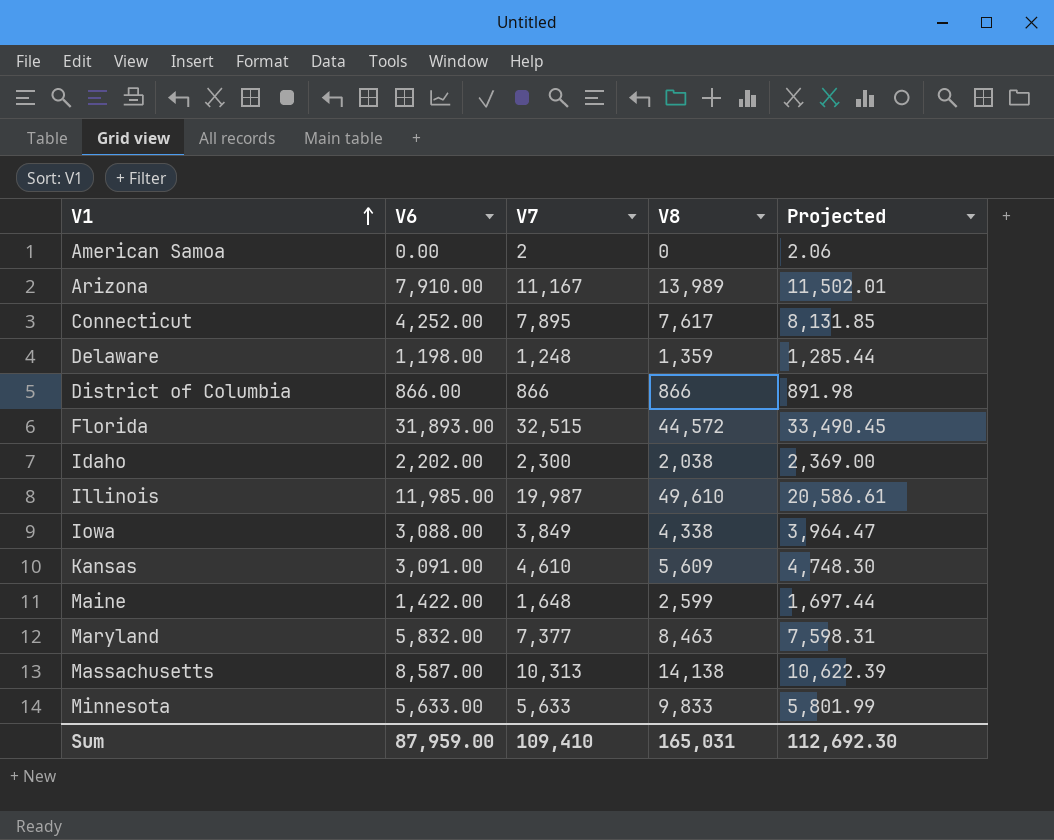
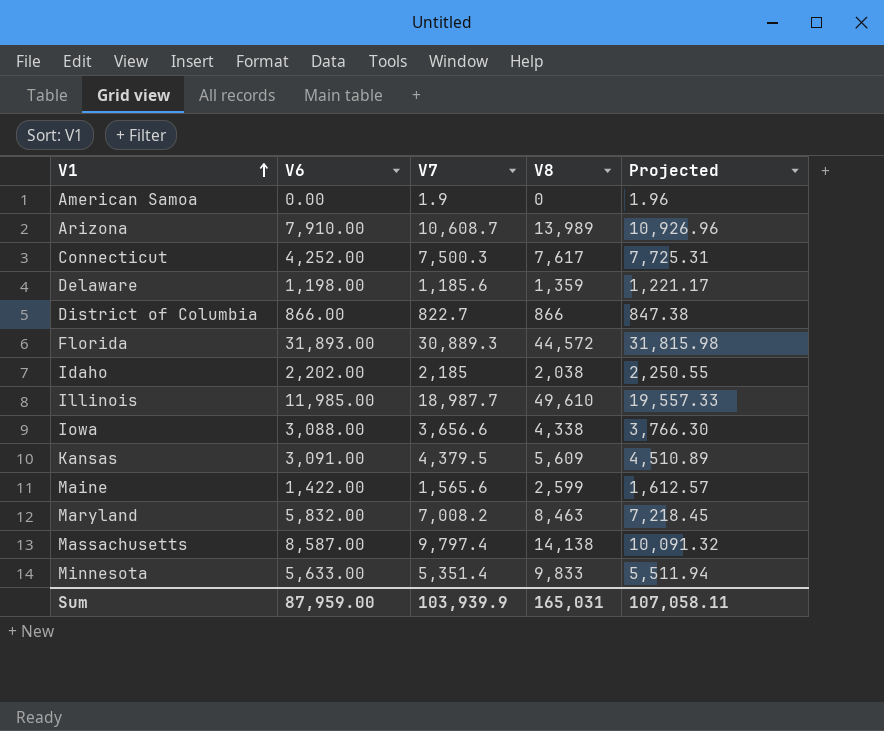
American Samoa | V7: 2 -> 1.9
American Samoa | Projected: 2.06 -> 1.96
Arizona | V7: 11,167 -> 10,608.7
Arizona | Projected: 11,502.01 -> 10,926.96
Connecticut | V7: 7,895 -> 7,500.3
Connecticut | Projected: 8,131.85 -> 7,725.31
Delaware | V7: 1,248 -> 1,185.6
Delaware | Projected: 1,285.44 -> 1,221.17
District of Columbia | V7: 866 -> 822.7
District of Columbia | Projected: 891.98 -> 847.38
Florida | V7: 32,515 -> 30,889.3
Florida | Projected: 33,490.45 -> 31,815.98
Idaho | V7: 2,300 -> 2,185
Idaho | Projected: 2,369.00 -> 2,250.55
Illinois | V7: 19,987 -> 18,987.7
Illinois | Projected: 20,586.61 -> 19,557.33
Iowa | V7: 3,849 -> 3,656.6
Iowa | Projected: 3,964.47 -> 3,766.30
Kansas | V7: 4,610 -> 4,379.5
Kansas | Projected: 4,748.30 -> 4,510.89
Maine | V7: 1,648 -> 1,565.6
Maine | Projected: 1,697.44 -> 1,612.57
Maryland | V7: 7,377 -> 7,008.2
Maryland | Projected: 7,598.31 -> 7,218.45
Massachusetts | V7: 10,313 -> 9,797.4
Massachusetts | Projected: 10,622.39 -> 10,091.32
Minnesota | V7: 5,633 -> 5,351.4
Minnesota | Projected: 5,801.99 -> 5,511.94
Sum | V7: 109,410 -> 103,939.9
Sum | Projected: 112,692.30 -> 107,058.11

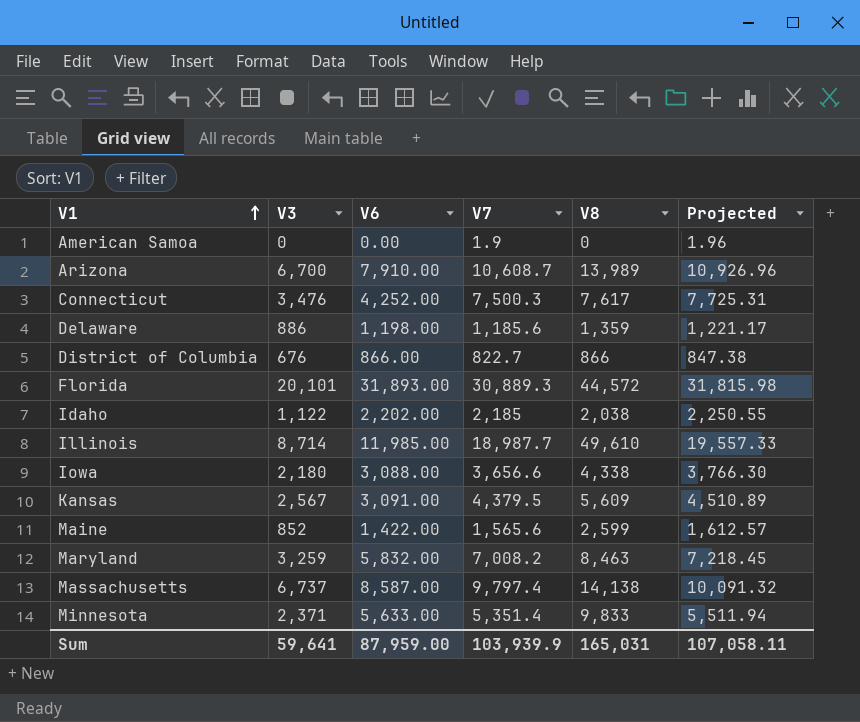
column V3 | position: none -> 2

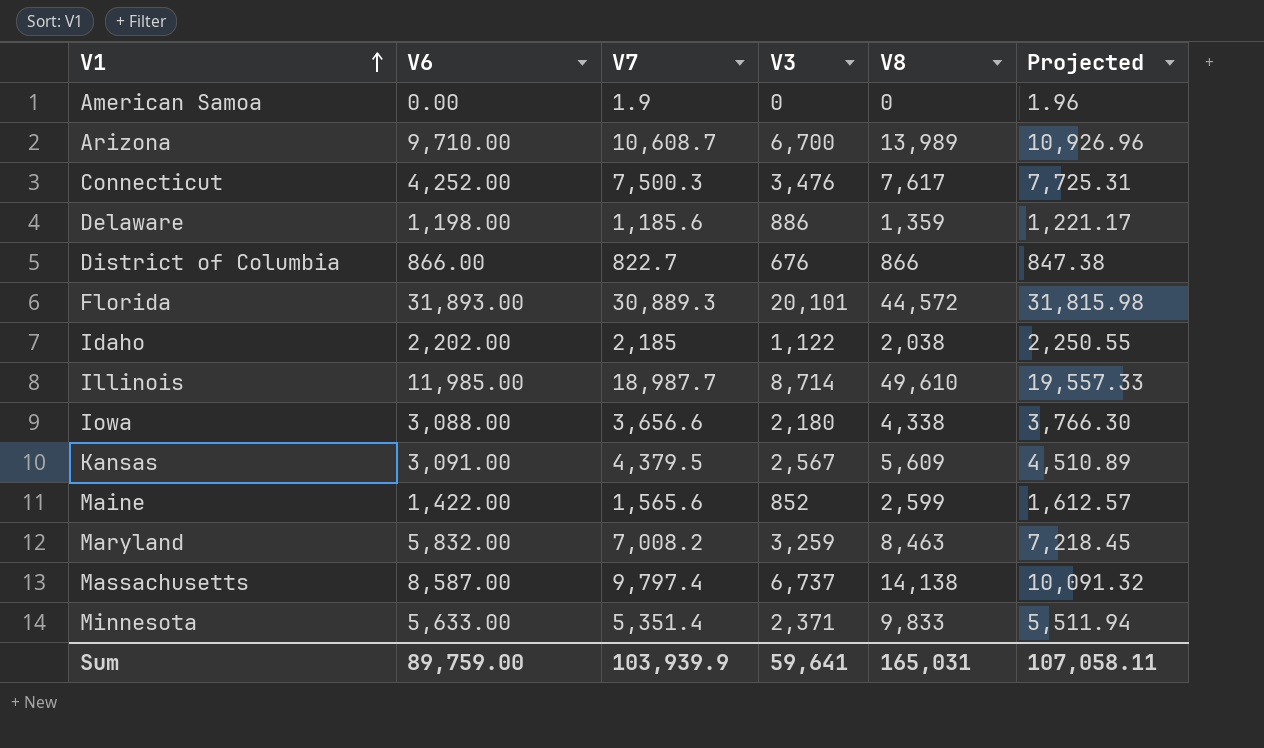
column V3 | position: 2 -> 4
Arizona | V6: 7,910.00 -> 9,710.00
Sum | V6: 87,959.00 -> 89,759.00

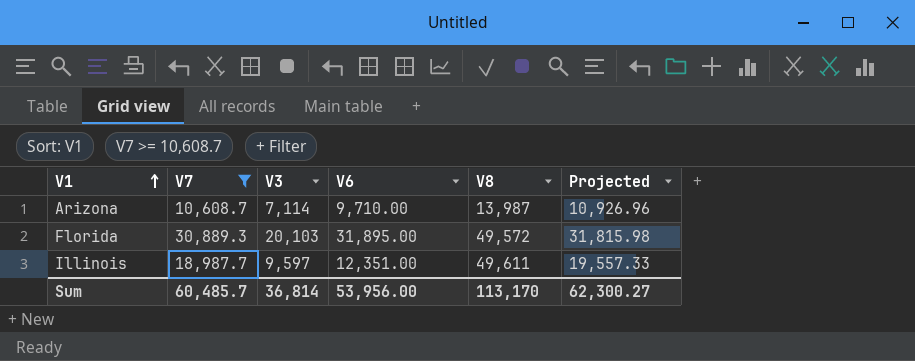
filter: none -> V7 >= 10,608.7
column V6 | position: 2 -> 4
Arizona | V3: 6,700 -> 7,114
Arizona | V8: 13,989 -> 13,987
Florida | V3: 20,101 -> 20,103
Florida | V6: 31,893.00 -> 31,895.00
Florida | V8: 44,572 -> 49,572
Illinois | V3: 8,714 -> 9,597
Illinois | V6: 11,985.00 -> 12,351.00
Illinois | V8: 49,610 -> 49,611
Sum | V7: 103,939.9 -> 60,485.7
Sum | V3: 59,641 -> 36,814
Sum | V6: 89,759.00 -> 53,956.00
Sum | V8: 165,031 -> 113,170
Sum | Projected: 107,058.11 -> 62,300.27

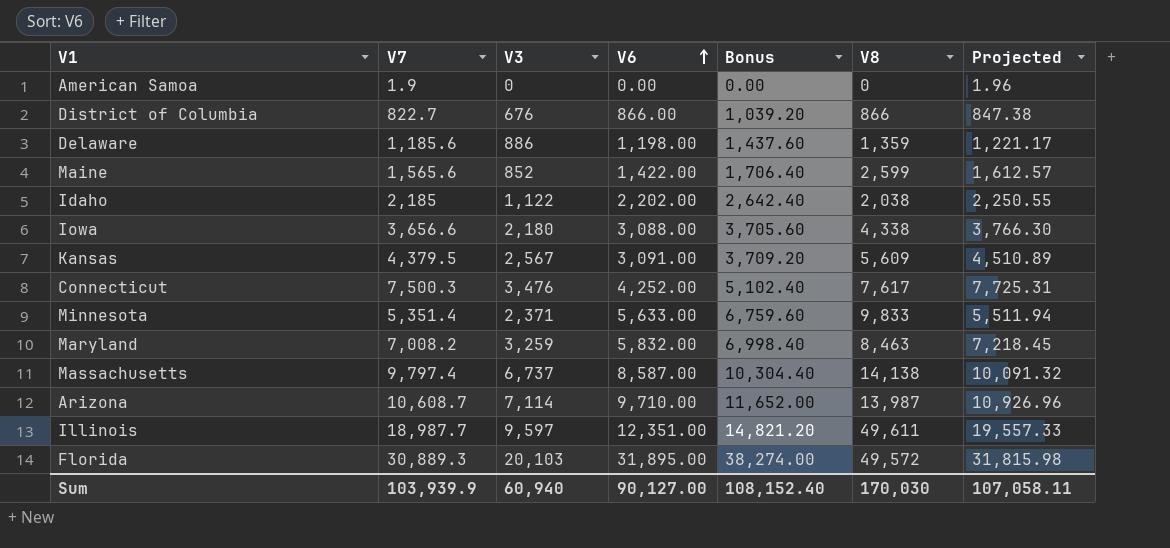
filter: V7 >= 10,608.7 -> none
row order: V1 ascending -> V6 ascending
column Bonus | formula: none -> [V6] * 1.2
Sum | V7: 60,485.7 -> 103,939.9
Sum | V3: 36,814 -> 60,940
Sum | V6: 53,956.00 -> 90,127.00
Sum | V8: 113,170 -> 170,030
Sum | Projected: 62,300.27 -> 107,058.11

